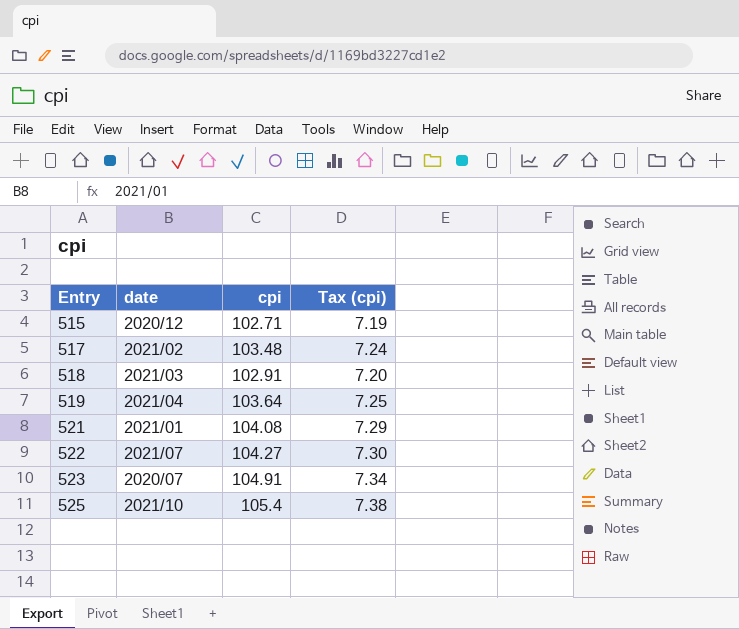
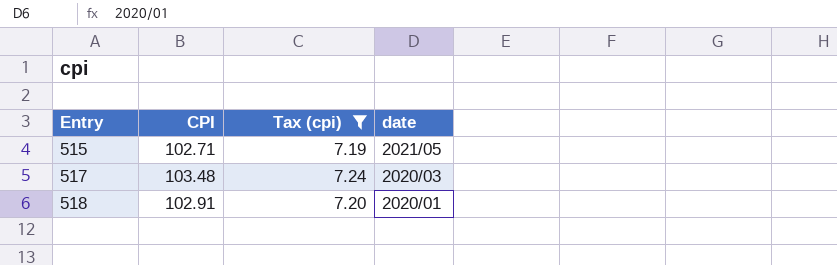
filter: none -> Tax (cpi) <= 7.24
column name: cpi -> CPI
column date | position: 2 -> 4
515 | date: 2020/12 -> 2021/05
517 | date: 2021/02 -> 2020/03
518 | date: 2021/03 -> 2020/01

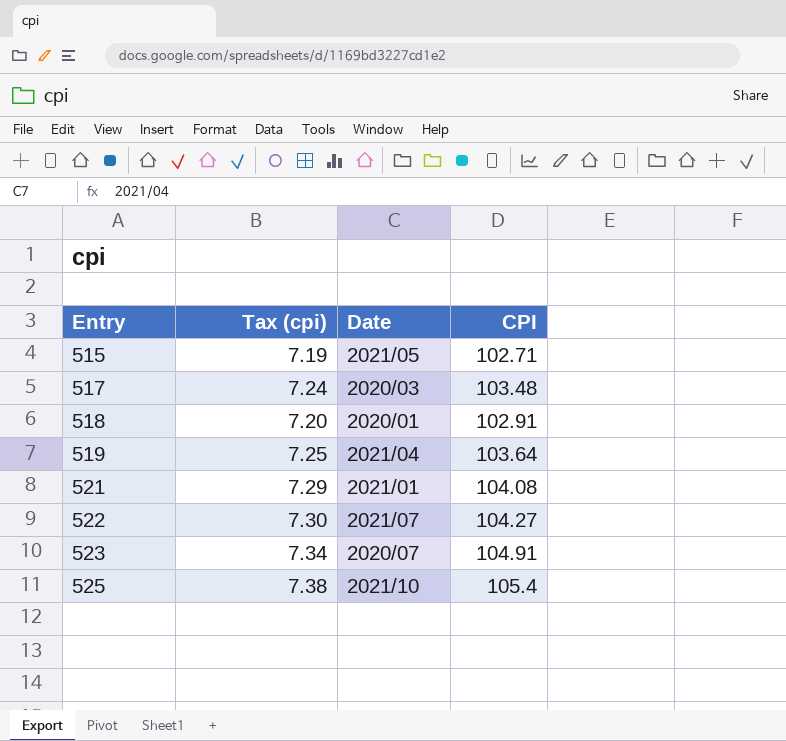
filter: Tax (cpi) <= 7.24 -> none
column name: date -> Date
column CPI | position: 2 -> 4

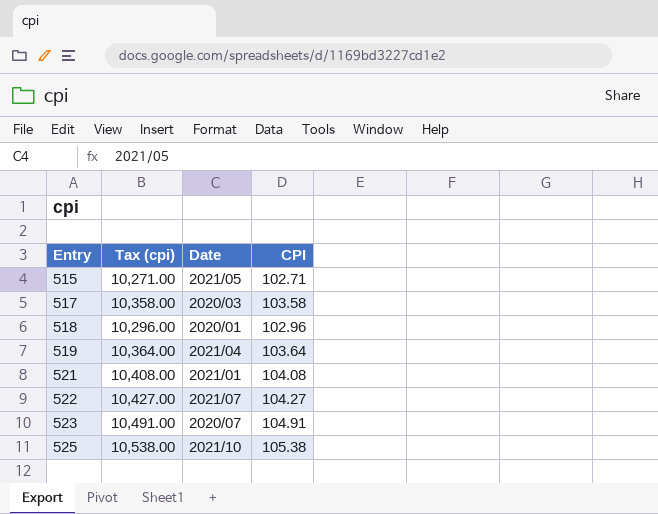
column Tax (cpi) | formula: [CPI] * 0.07 -> [CPI] * 100
517 | CPI: 103.48 -> 103.58
518 | CPI: 102.91 -> 102.96
525 | CPI: 105.4 -> 105.38

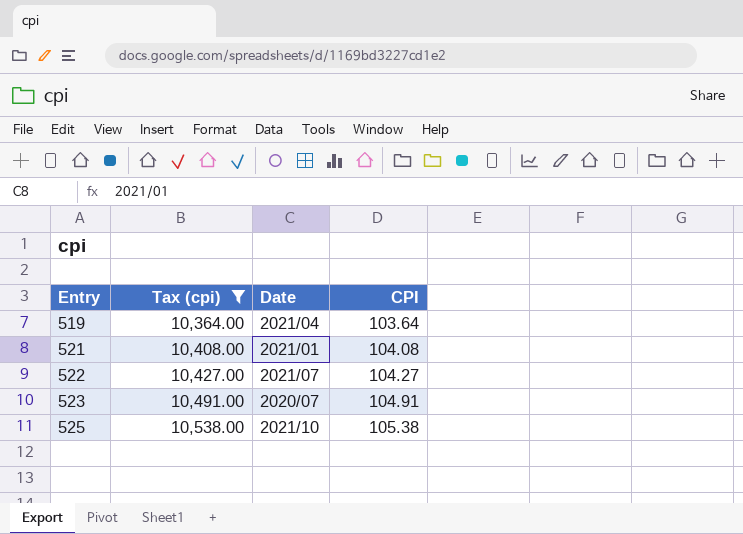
filter: none -> Tax (cpi) >= 10,364.00

